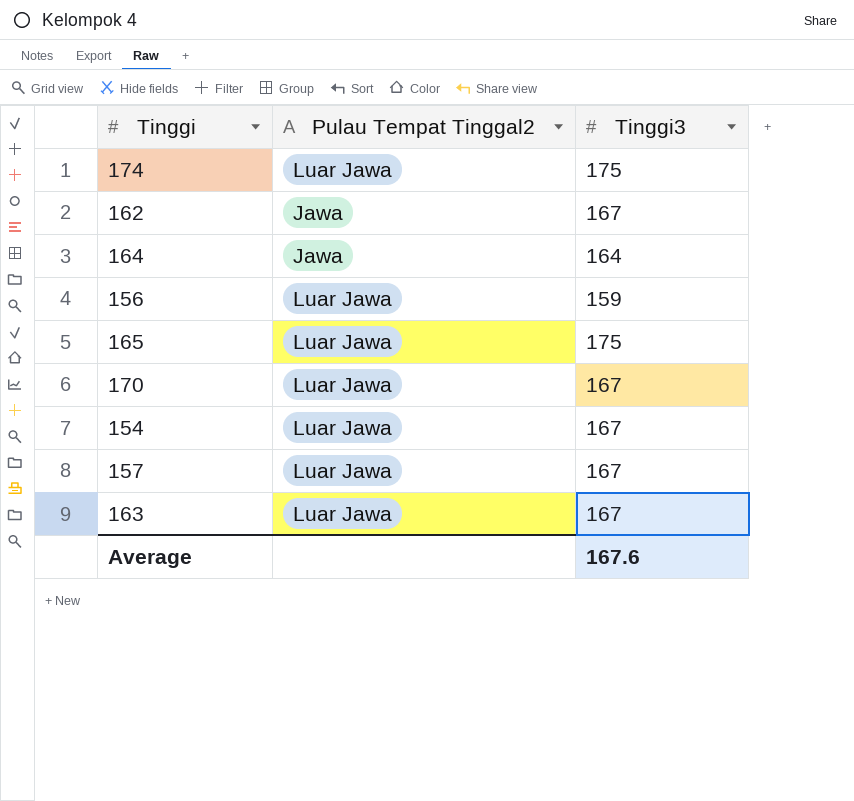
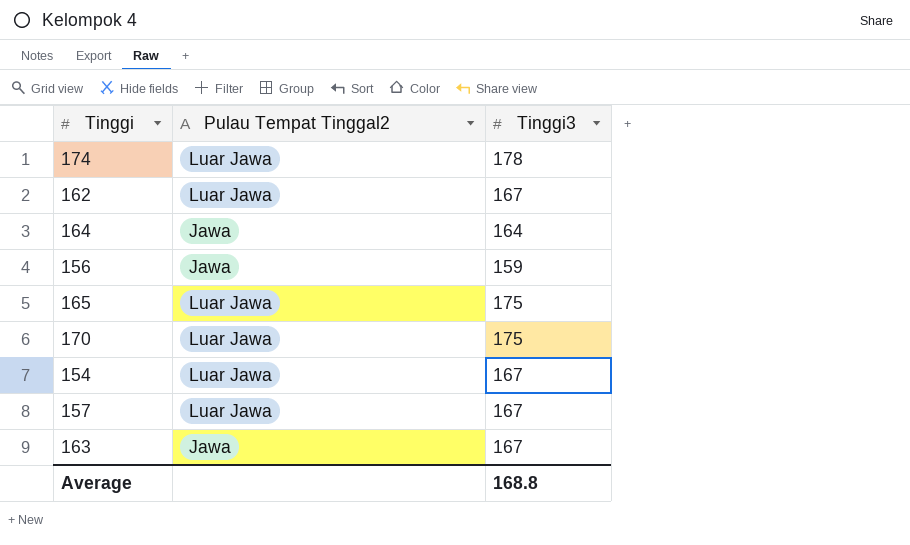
174 | Tinggi3: 175 -> 178
162 | Pulau Tempat Tinggal2: Jawa -> Luar Jawa
156 | Pulau Tempat Tinggal2: Luar Jawa -> Jawa
170 | Tinggi3: 167 -> 175
163 | Pulau Tempat Tinggal2: Luar Jawa -> Jawa
Average | Tinggi3: 167.6 -> 168.8

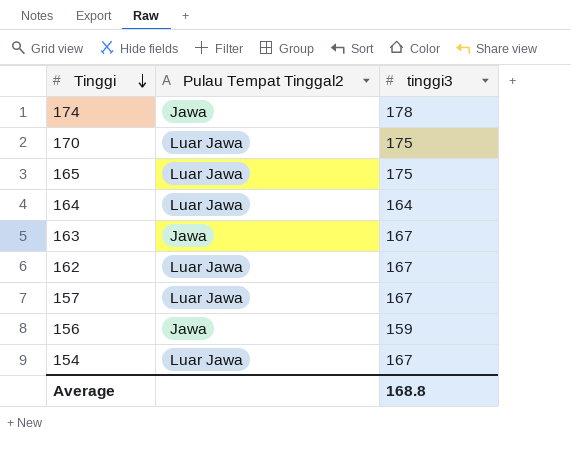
row order: none -> Tinggi descending
column name: Tinggi3 -> tinggi3
174 | Pulau Tempat Tinggal2: Luar Jawa -> Jawa
164 | Pulau Tempat Tinggal2: Jawa -> Luar Jawa

